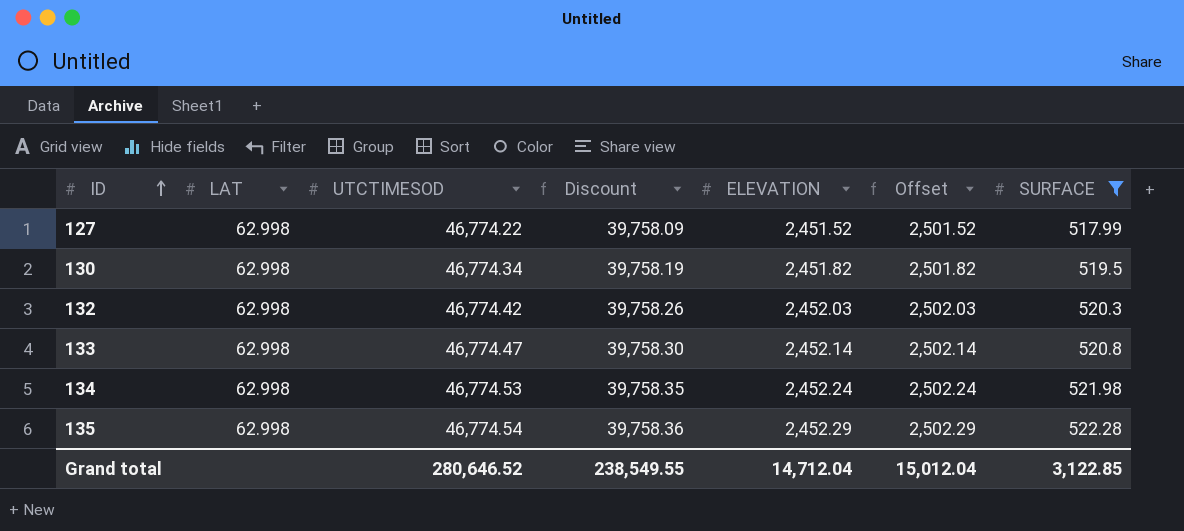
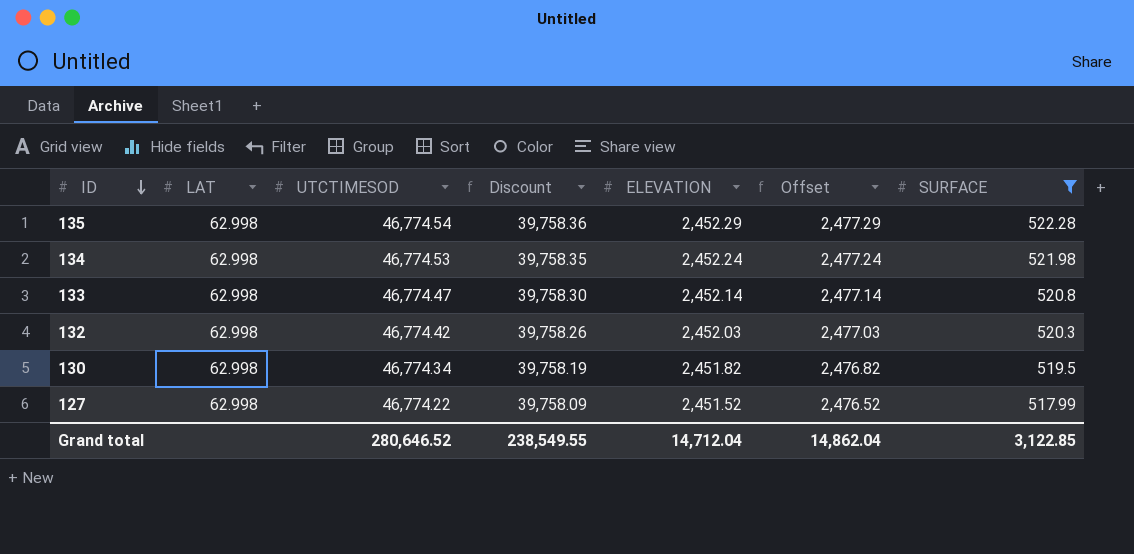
row order: ID ascending -> ID descending
column Offset | formula: [ELEVATION] + 50 -> [ELEVATION] + 25
Grand total | Offset: 15,012.04 -> 14,862.04

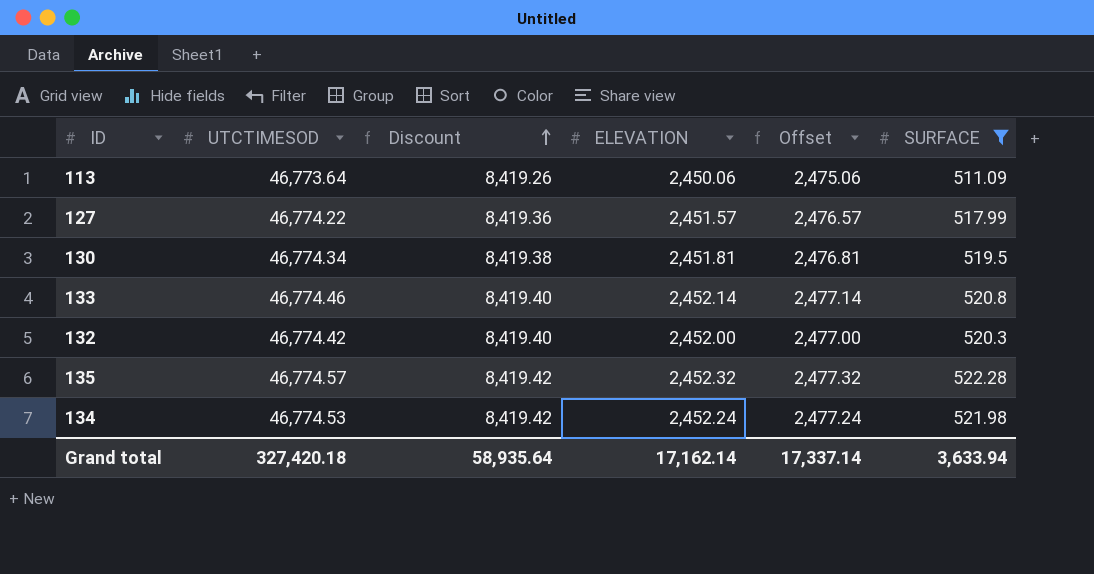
row order: ID descending -> Discount ascending
column LAT | position: 2 -> none
column Discount | formula: [UTCTIMESOD] * 0.85 -> [UTCTIMESOD] * 0.18
row 113: none -> 46,773.64 | 8,419.26 | 2,450.06 | 2,475.06 | 511.09
127 | ELEVATION: 2,451.52 -> 2,451.57
127 | Offset: 2,476.52 -> 2,476.57
130 | ELEVATION: 2,451.82 -> 2,451.81
130 | Offset: 2,476.82 -> 2,476.81
133 | UTCTIMESOD: 46,774.47 -> 46,774.46
132 | ELEVATION: 2,452.03 -> 2,452.00
132 | Offset: 2,477.03 -> 2,477.00
135 | UTCTIMESOD: 46,774.54 -> 46,774.57
135 | ELEVATION: 2,452.29 -> 2,452.32
135 | Offset: 2,477.29 -> 2,477.32
Grand total | UTCTIMESOD: 280,646.52 -> 327,420.18
Grand total | Discount: 238,549.55 -> 58,935.64
Grand total | ELEVATION: 14,712.04 -> 17,162.14
Grand total | Offset: 14,862.04 -> 17,337.14
Grand total | SURFACE: 3,122.85 -> 3,633.94

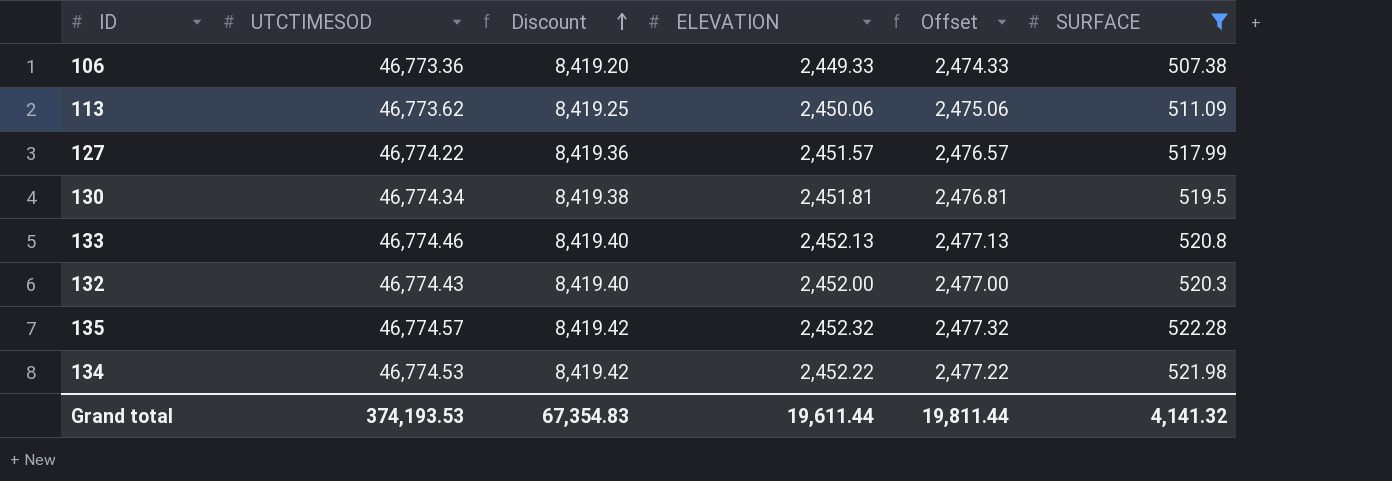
row 106: none -> 46,773.36 | 8,419.20 | 2,449.33 | 2,474.33 | 507.38
113 | UTCTIMESOD: 46,773.64 -> 46,773.62
113 | Discount: 8,419.26 -> 8,419.25
133 | ELEVATION: 2,452.14 -> 2,452.13
133 | Offset: 2,477.14 -> 2,477.13
132 | UTCTIMESOD: 46,774.42 -> 46,774.43
134 | ELEVATION: 2,452.24 -> 2,452.22
134 | Offset: 2,477.24 -> 2,477.22
Grand total | UTCTIMESOD: 327,420.18 -> 374,193.53
Grand total | Discount: 58,935.64 -> 67,354.83
Grand total | ELEVATION: 17,162.14 -> 19,611.44
Grand total | Offset: 17,337.14 -> 19,811.44
Grand total | SURFACE: 3,633.94 -> 4,141.32

